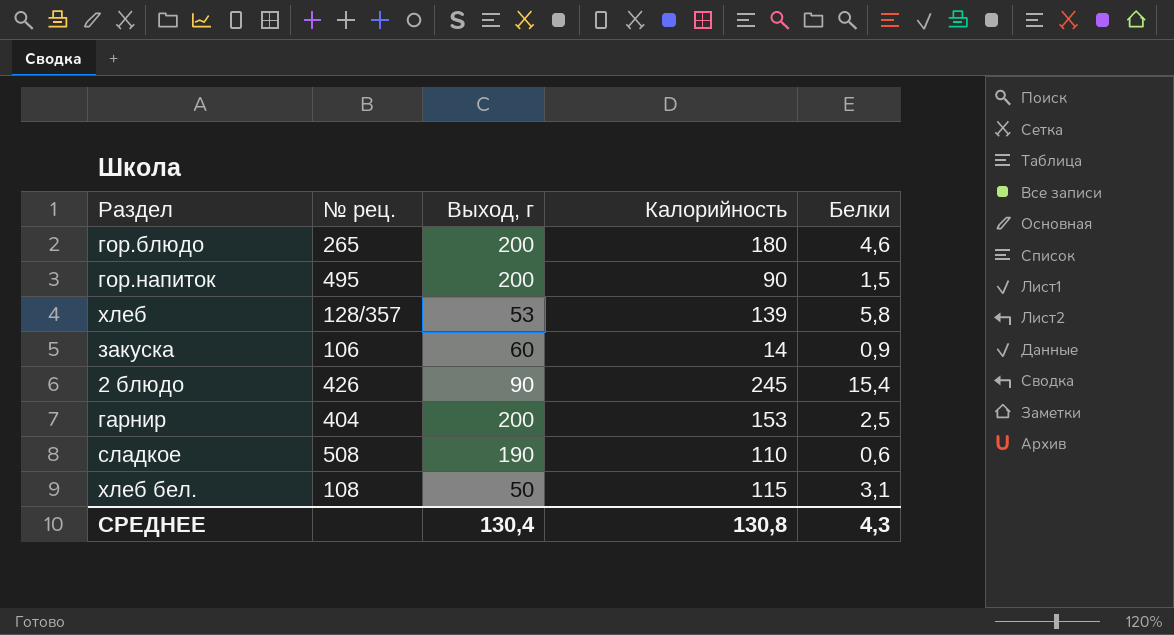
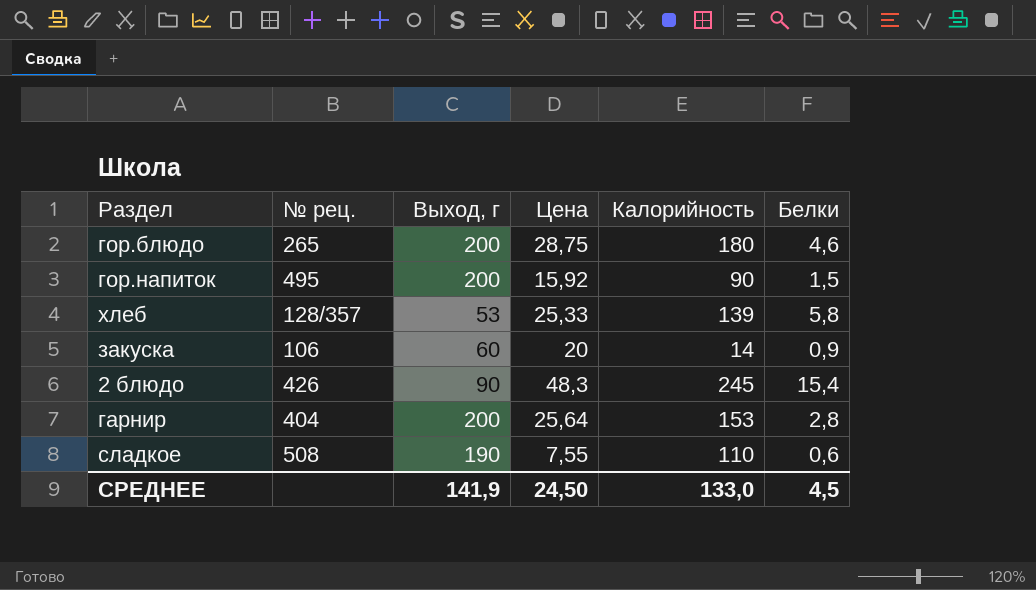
column Цена | position: none -> 4
row хлеб бел.: 108 | 50 | 115 | 3,1 -> none
гарнир | Белки: 2,5 -> 2,8
СРЕДНЕЕ | Выход, г: 130,4 -> 141,9
СРЕДНЕЕ | Калорийность: 130,8 -> 133,0
СРЕДНЕЕ | Белки: 4,3 -> 4,5

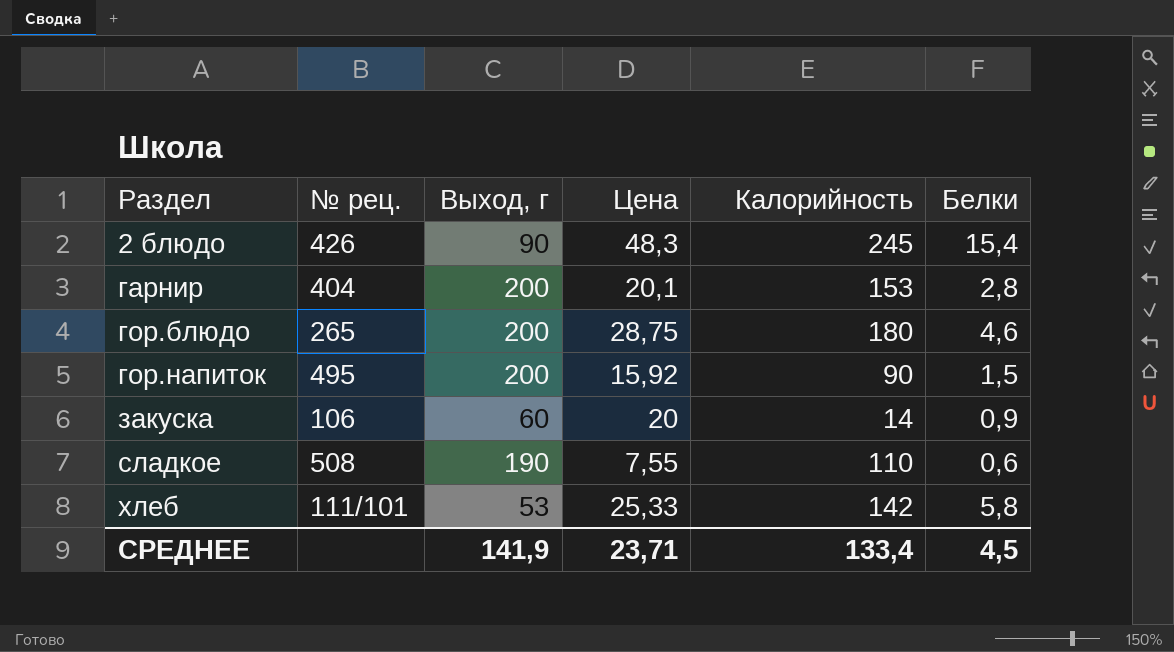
row order: none -> Раздел ascending
гарнир | Цена: 25,64 -> 20,1
хлеб | № рец.: 128/357 -> 111/101
хлеб | Калорийность: 139 -> 142
СРЕДНЕЕ | Цена: 24,50 -> 23,71
СРЕДНЕЕ | Калорийность: 133,0 -> 133,4

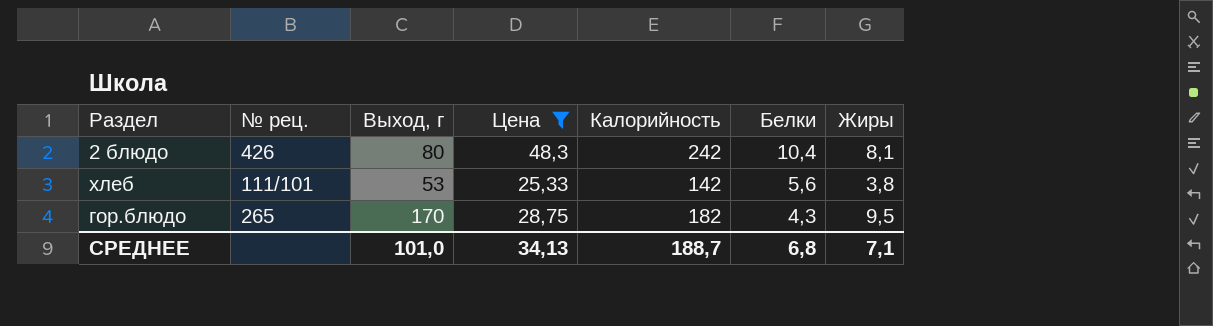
filter: none -> Цена >= 25,33
row order: Раздел ascending -> Белки descending
column Жиры | position: none -> 7
2 блюдо | Выход, г: 90 -> 80
2 блюдо | Калорийность: 245 -> 242
2 блюдо | Белки: 15,4 -> 10,4
хлеб | Белки: 5,8 -> 5,6
гор.блюдо | Выход, г: 200 -> 170
гор.блюдо | Калорийность: 180 -> 182
гор.блюдо | Белки: 4,6 -> 4,3
СРЕДНЕЕ | Выход, г: 141,9 -> 101,0
СРЕДНЕЕ | Цена: 23,71 -> 34,13
СРЕДНЕЕ | Калорийность: 133,4 -> 188,7
СРЕДНЕЕ | Белки: 4,5 -> 6,8

